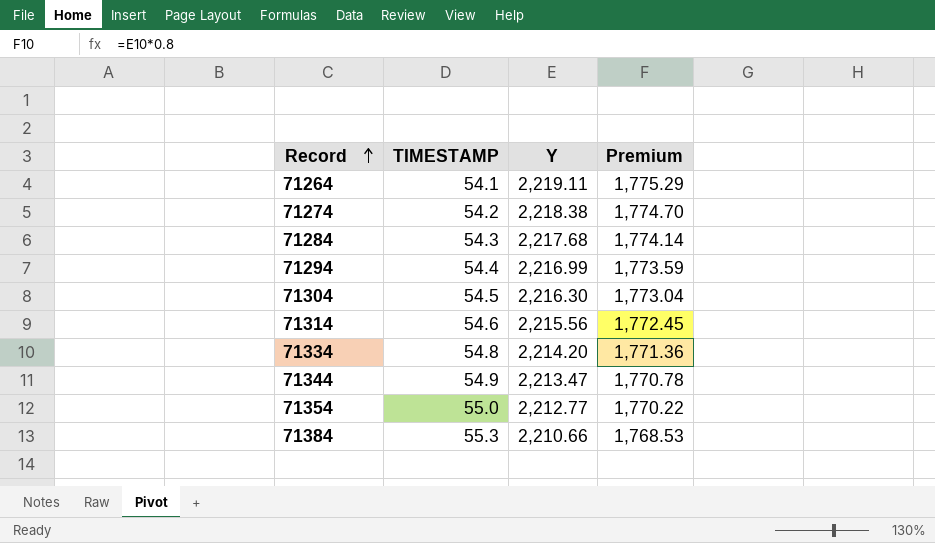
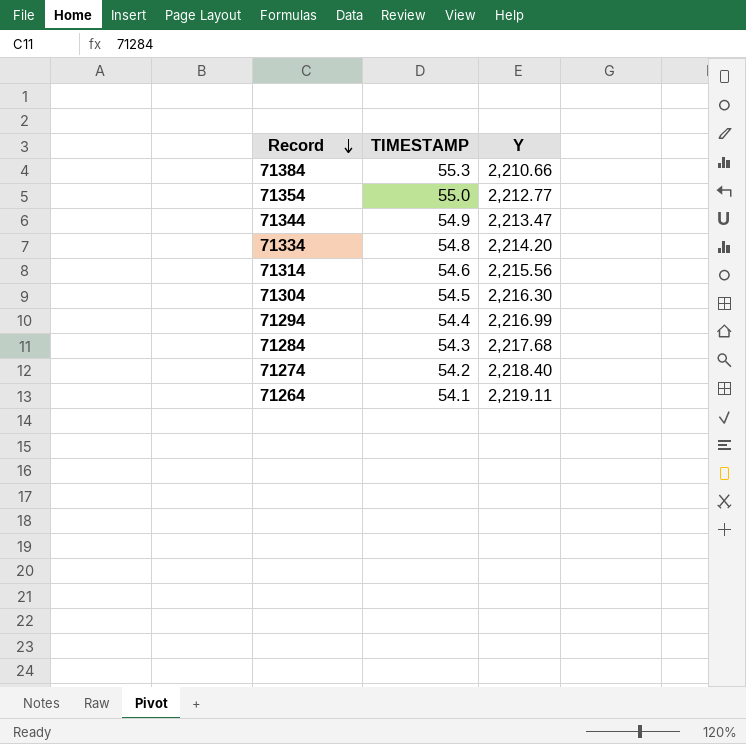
row order: Record ascending -> Record descending
column Premium | formula: [Y] * 0.8 -> none
71274 | Y: 2,218.38 -> 2,218.40

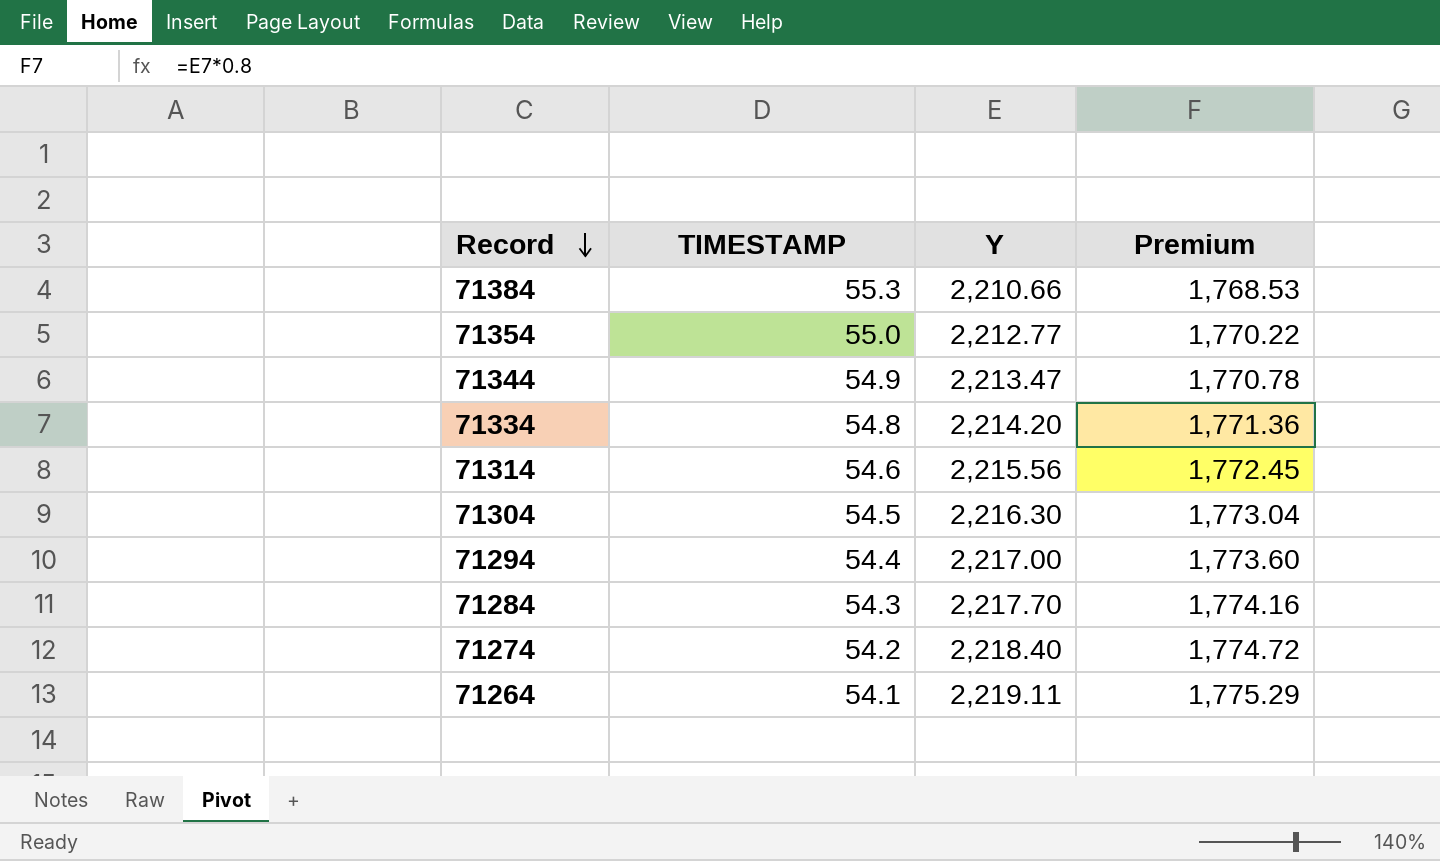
column Premium | formula: none -> [Y] * 0.8
71294 | Y: 2,216.99 -> 2,217.00
71284 | Y: 2,217.68 -> 2,217.70

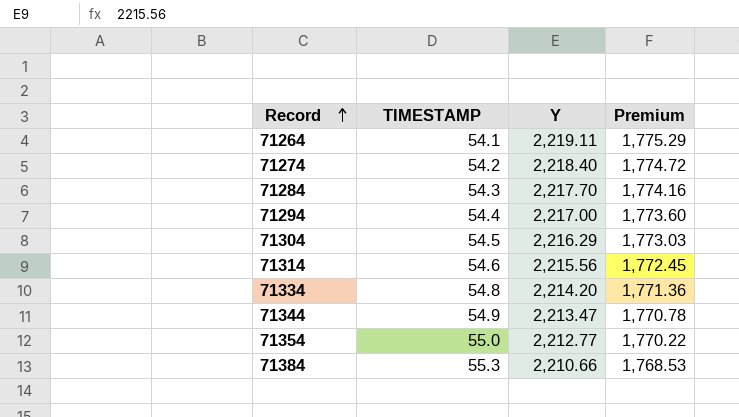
row order: Record descending -> Record ascending
71304 | Y: 2,216.30 -> 2,216.29
71304 | Premium: 1,773.04 -> 1,773.03

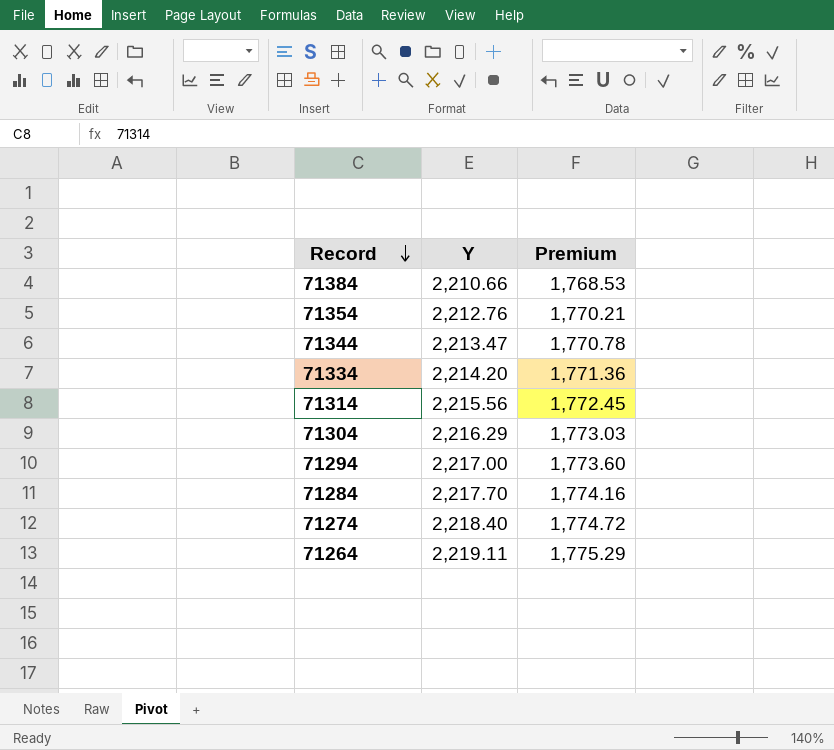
row order: Record ascending -> Record descending
column TIMESTAMP | position: 2 -> none
71354 | Y: 2,212.77 -> 2,212.76
71354 | Premium: 1,770.22 -> 1,770.21

